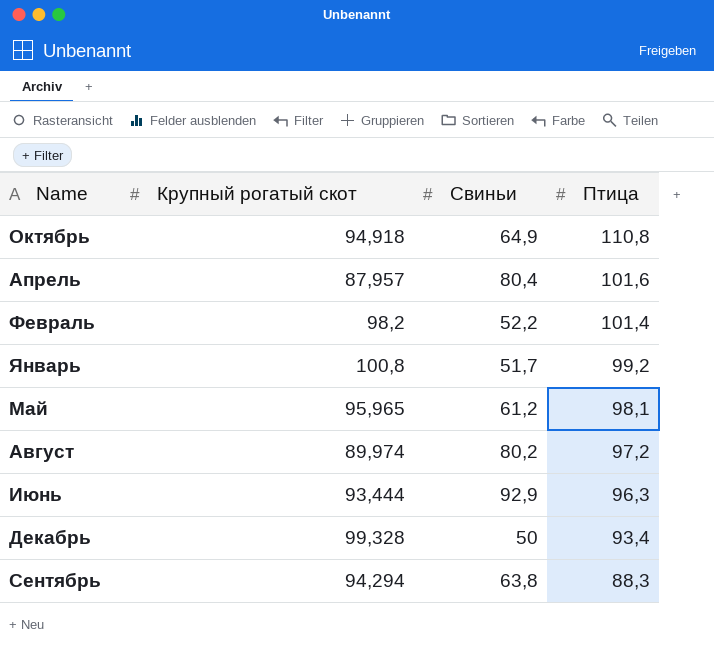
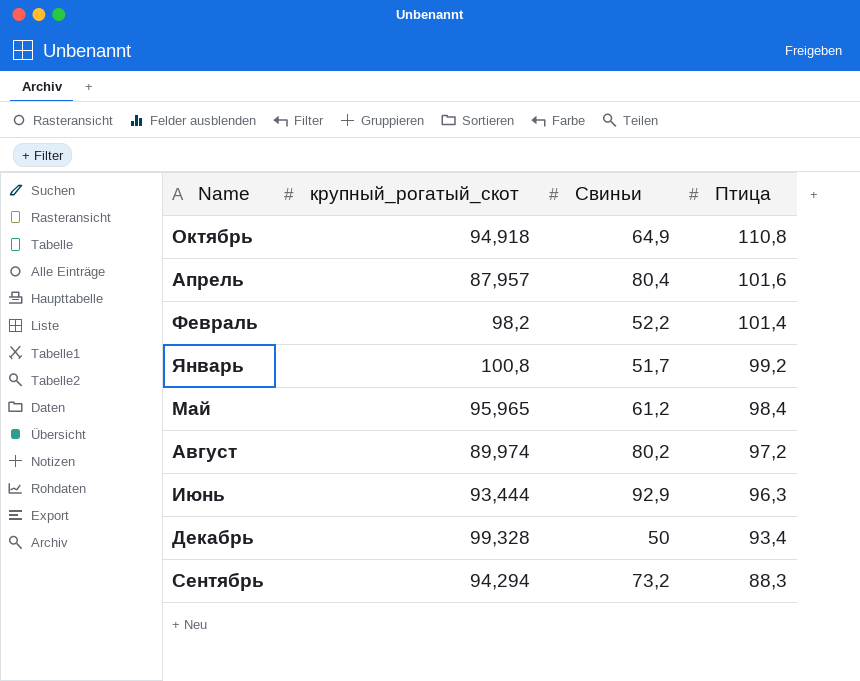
column name: Крупный рогатый скот -> крупный_рогатый_скот
Май | Птица: 98,1 -> 98,4
Сентябрь | Свиньи: 63,8 -> 73,2

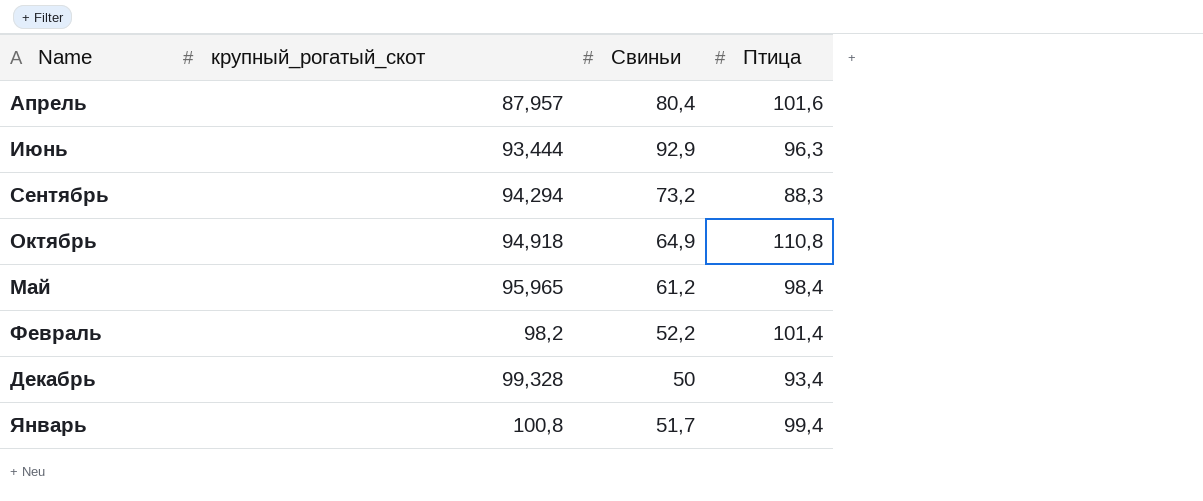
row order: Птица descending -> крупный_рогатый_скот ascending
row Август: 89,974 | 80,2 | 97,2 -> none
Январь | Птица: 99,2 -> 99,4

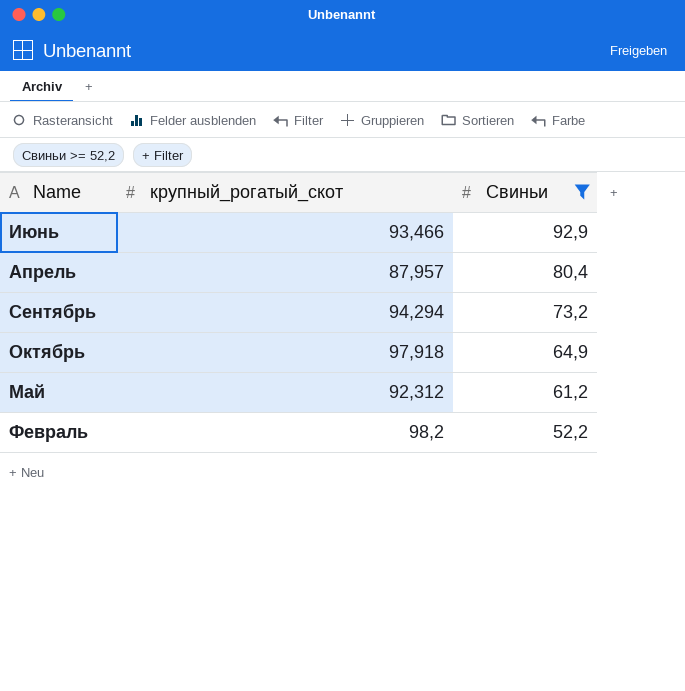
filter: none -> Свиньи >= 52,2
row order: крупный_рогатый_скот ascending -> Свиньи descending
column Птица | position: 4 -> none
Июнь | крупный_рогатый_скот: 93,444 -> 93,466
Октябрь | крупный_рогатый_скот: 94,918 -> 97,918
Май | крупный_рогатый_скот: 95,965 -> 92,312

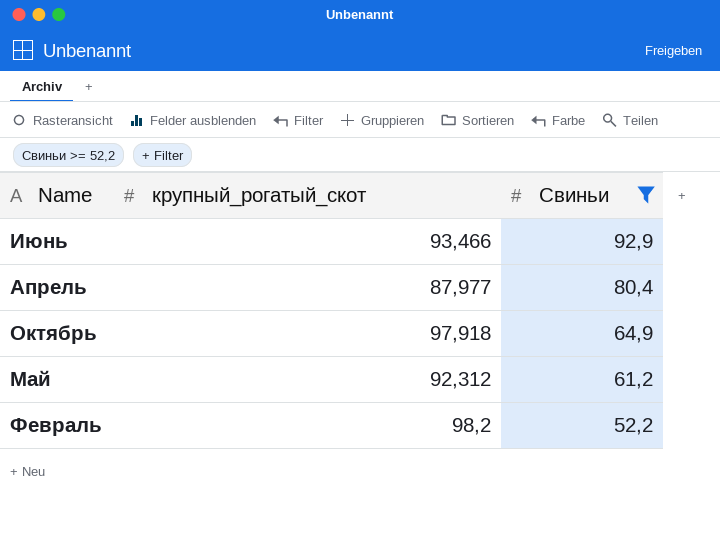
row Сентябрь: 94,294 | 73,2 -> none
Апрель | крупный_рогатый_скот: 87,957 -> 87,977

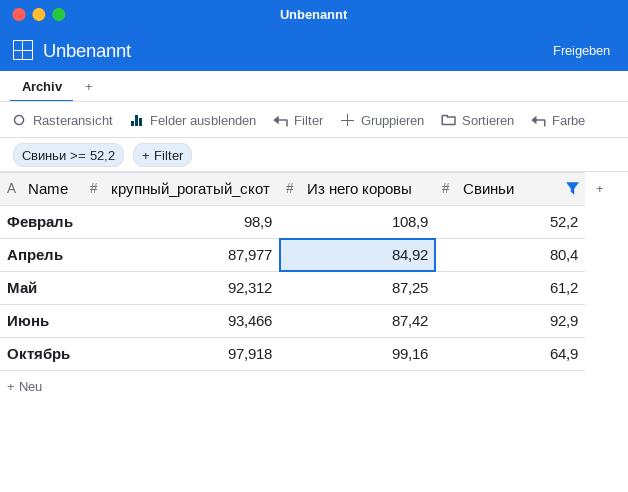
row order: Свиньи descending -> Name ascending
column Из него коровы | position: none -> 3
Февраль | крупный_рогатый_скот: 98,2 -> 98,9

